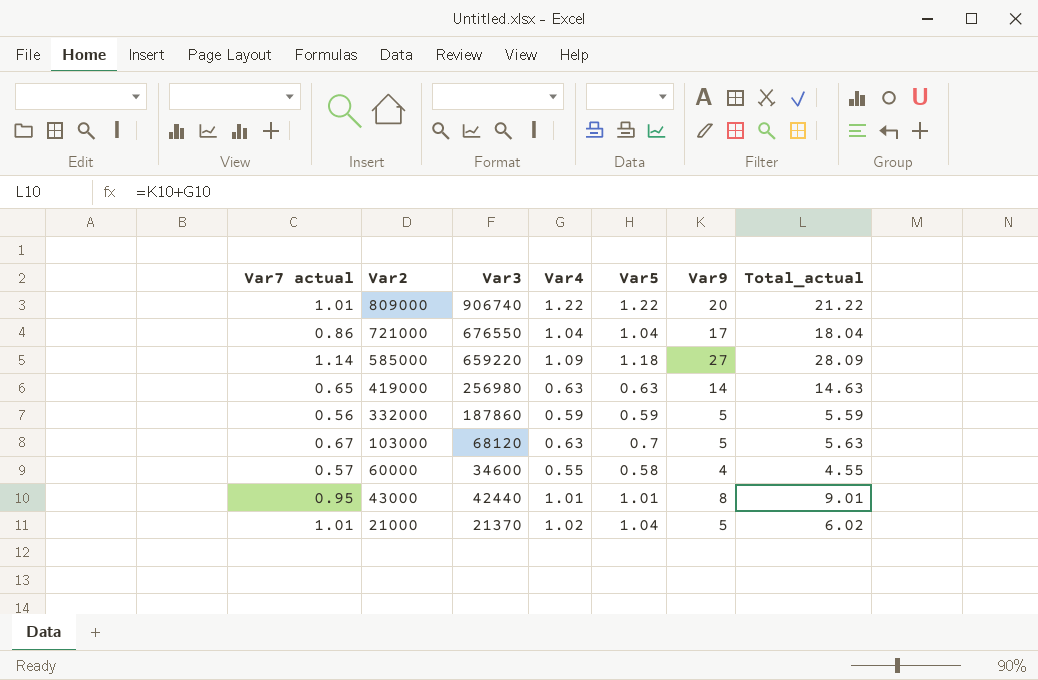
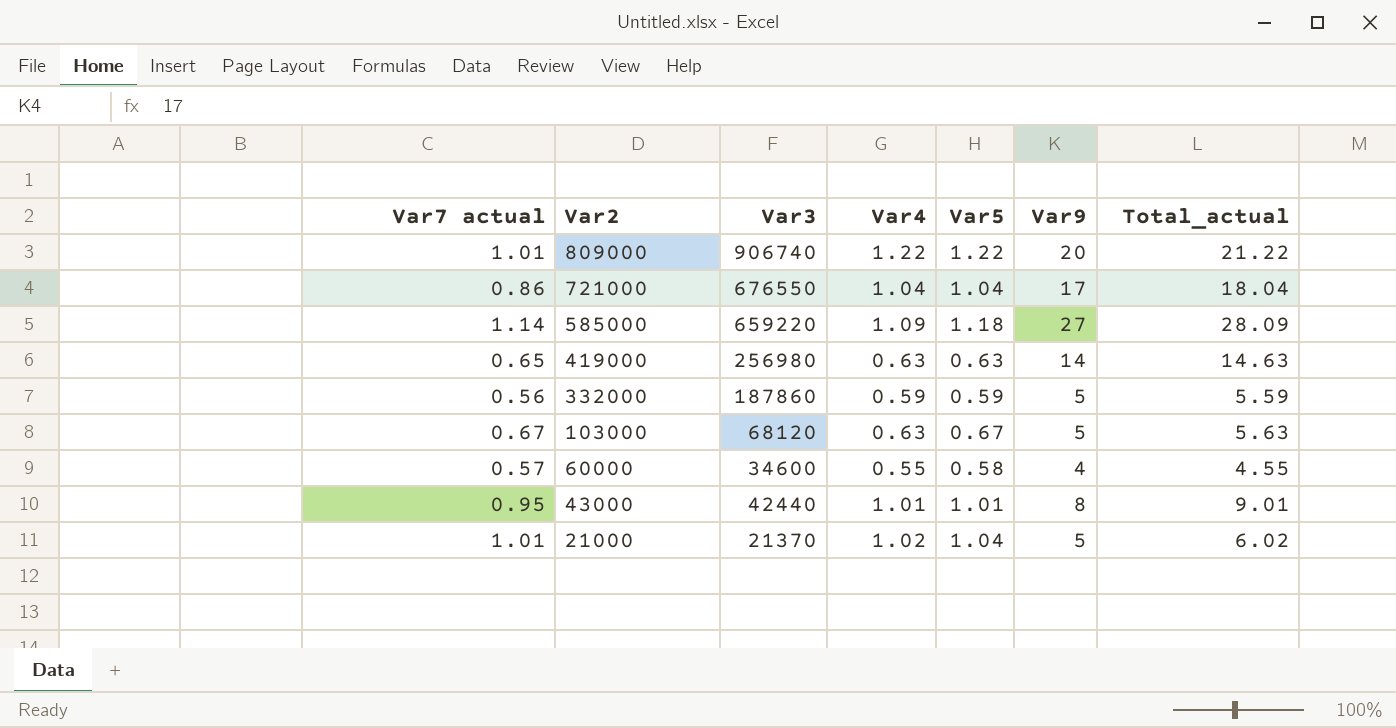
103000 | Var5: 0.7 -> 0.67

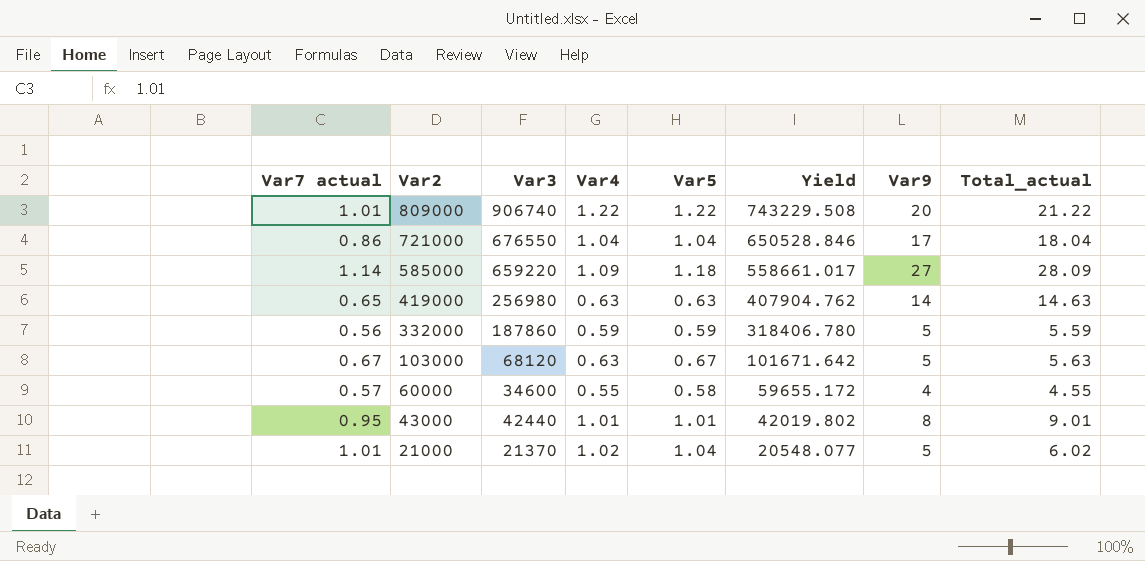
column Yield | formula: none -> [Var3] / [Var5]

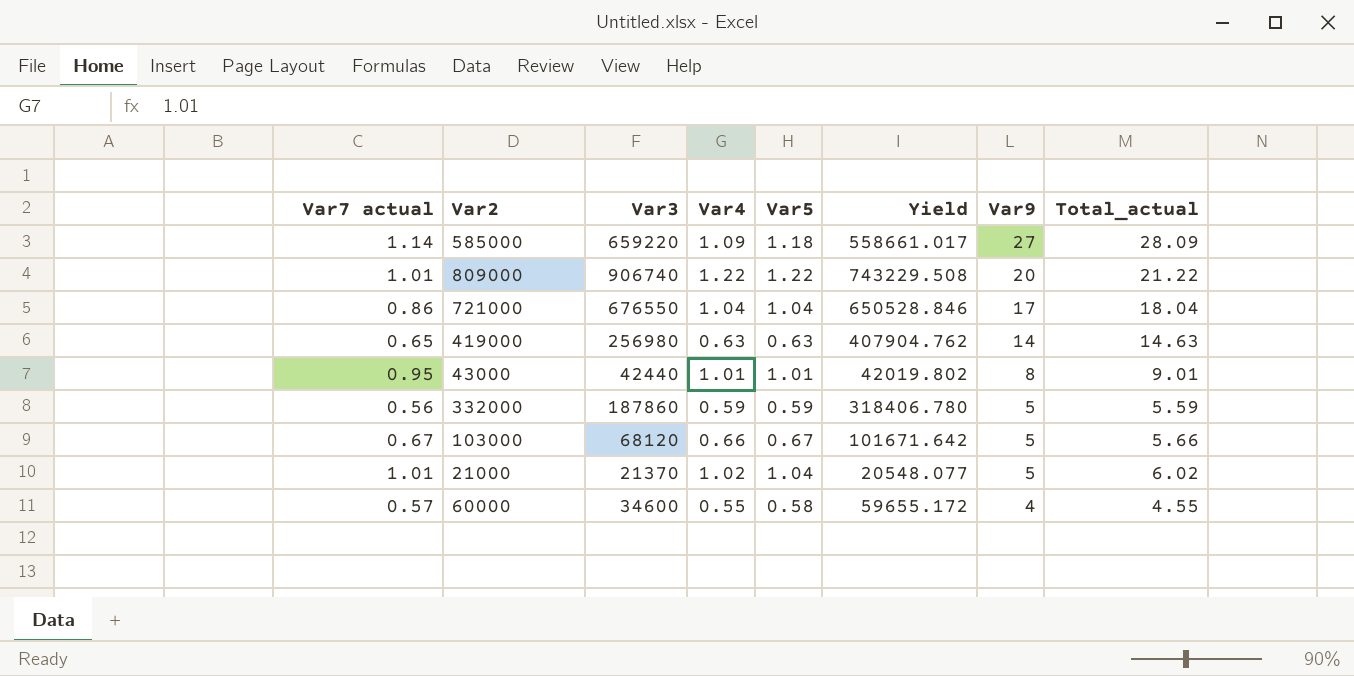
row order: Var2 descending -> Var9 descending
103000 | Var4: 0.63 -> 0.66
103000 | Total_actual: 5.63 -> 5.66

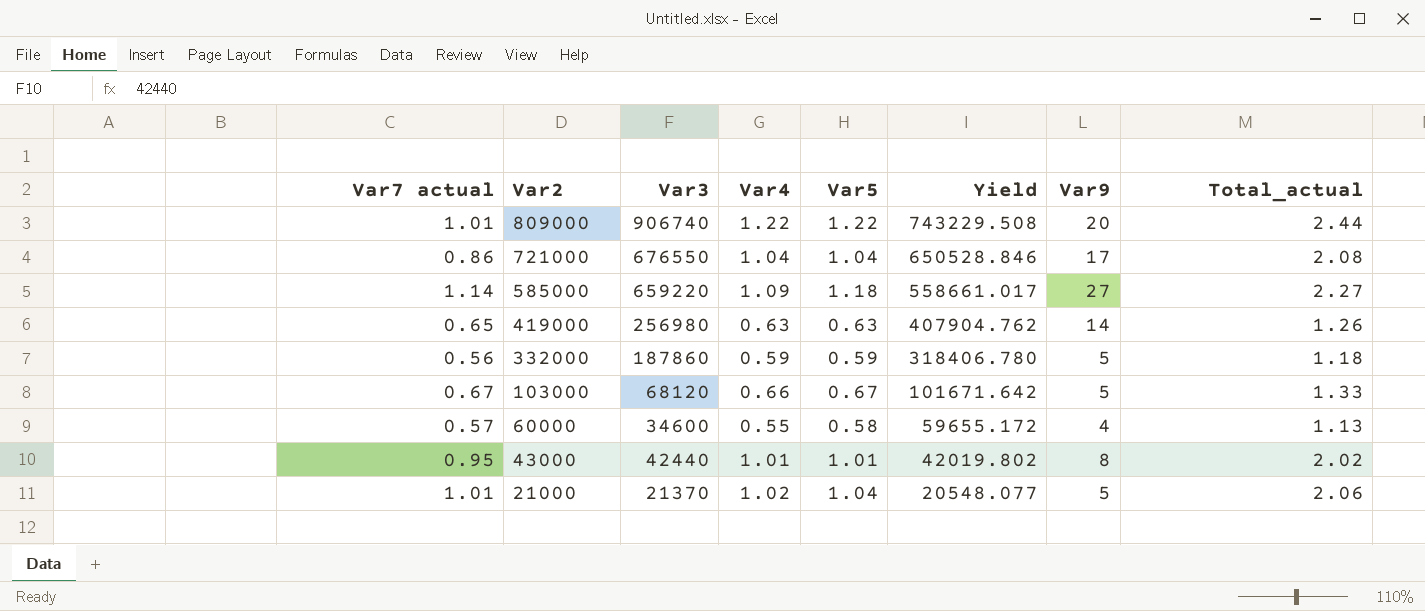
row order: Var9 descending -> Var2 descending
column Total_actual | formula: [Var4] + [Var9] -> [Var4] + [Var5]

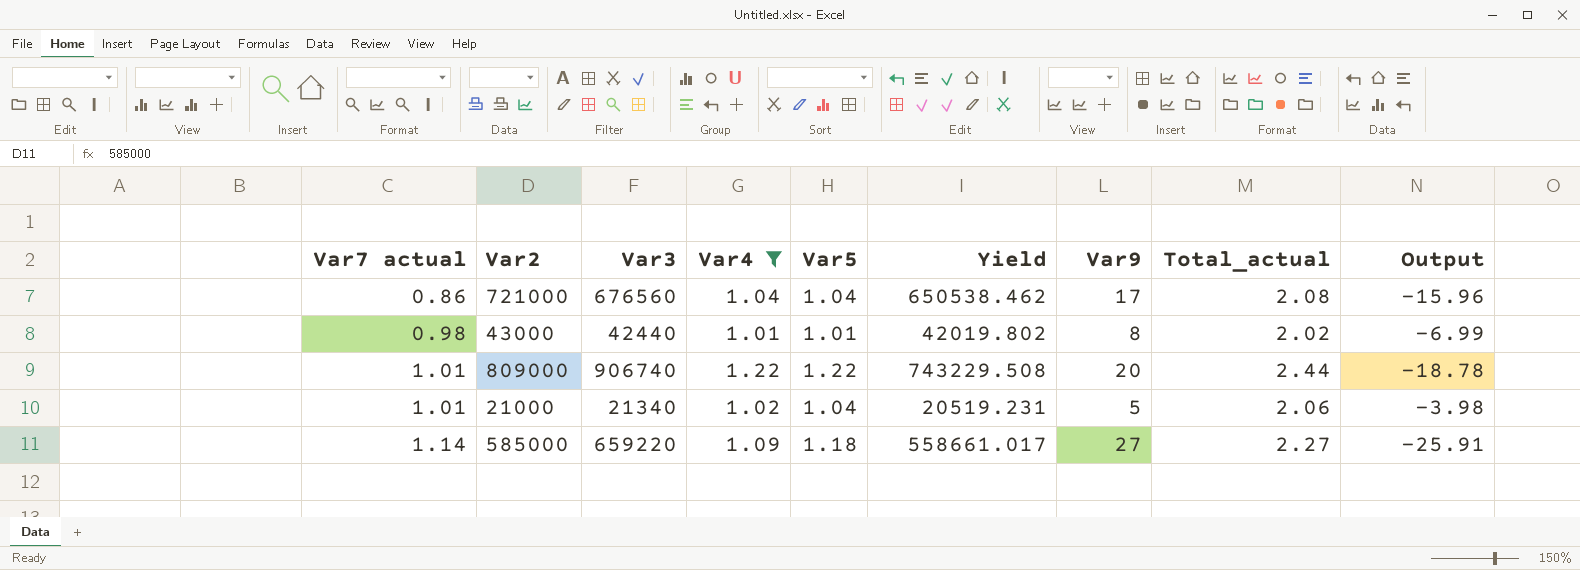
filter: none -> Var4 >= 1.01
row order: Var2 descending -> Var7 actual ascending
column Output | formula: none -> [Var4] - [Var9]
721000 | Var3: 676550 -> 676560
721000 | Yield: 650528.846 -> 650538.462
43000 | Var7 actual: 0.95 -> 0.98
21000 | Var3: 21370 -> 21340
21000 | Yield: 20548.077 -> 20519.231

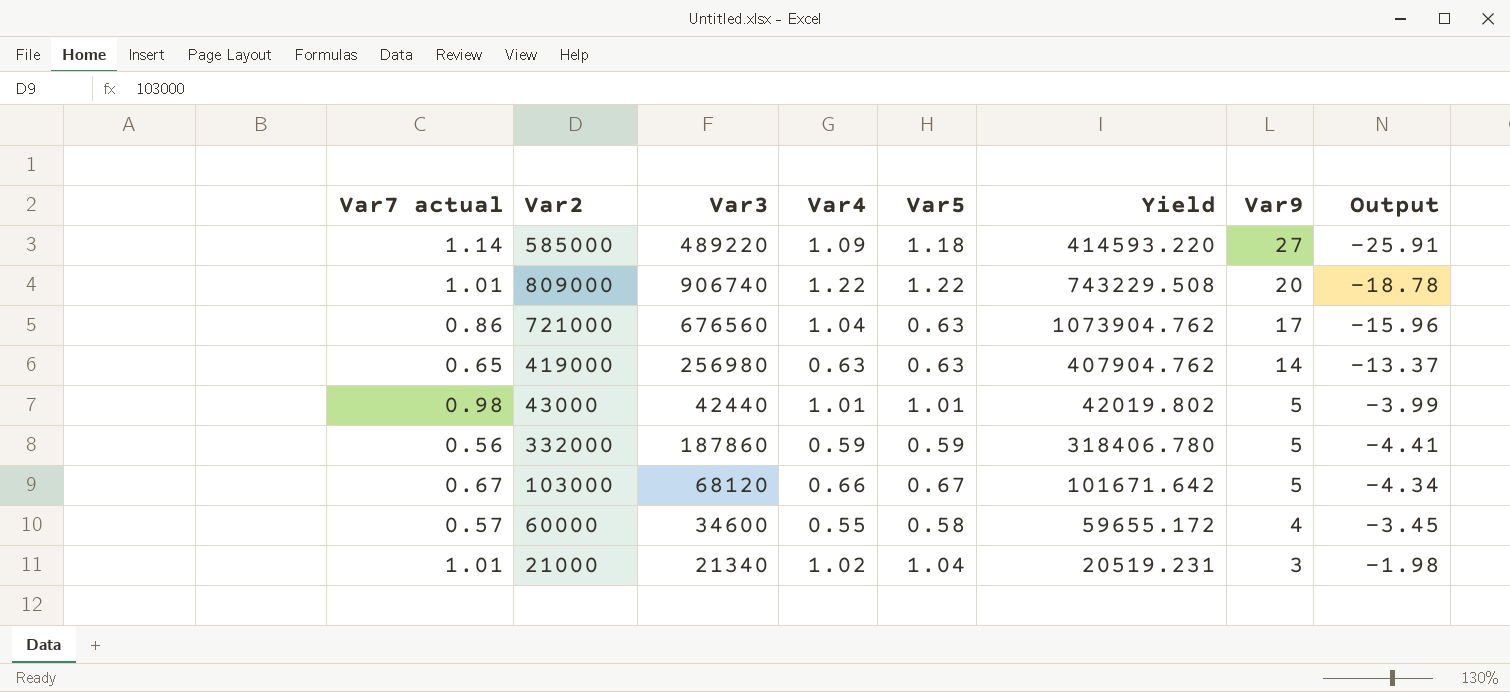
filter: Var4 >= 1.01 -> none
row order: Var7 actual ascending -> Var9 descending
column Total_actual | formula: [Var4] + [Var5] -> none
585000 | Var3: 659220 -> 489220
585000 | Yield: 558661.017 -> 414593.220
721000 | Var5: 1.04 -> 0.63
721000 | Yield: 650538.462 -> 1073904.762
43000 | Var9: 8 -> 5
43000 | Output: -6.99 -> -3.99
21000 | Var9: 5 -> 3
21000 | Output: -3.98 -> -1.98

